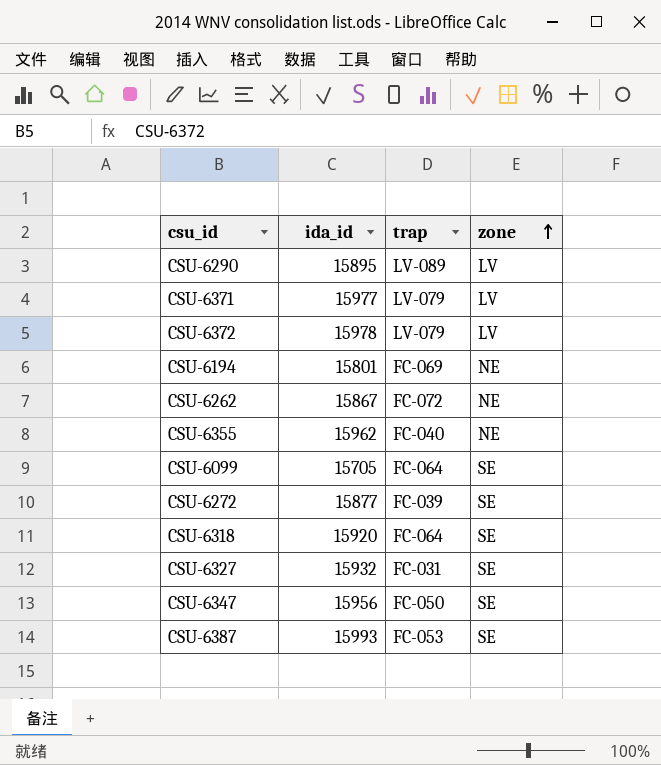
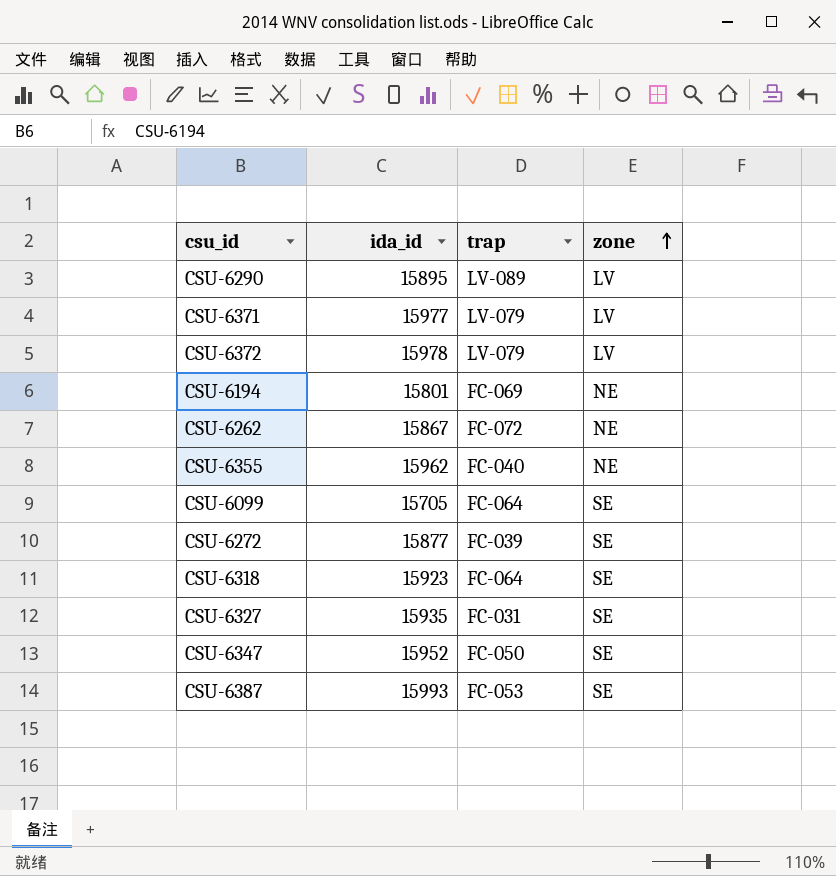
CSU-6318 | ida_id: 15920 -> 15923
CSU-6327 | ida_id: 15932 -> 15935
CSU-6347 | ida_id: 15956 -> 15952

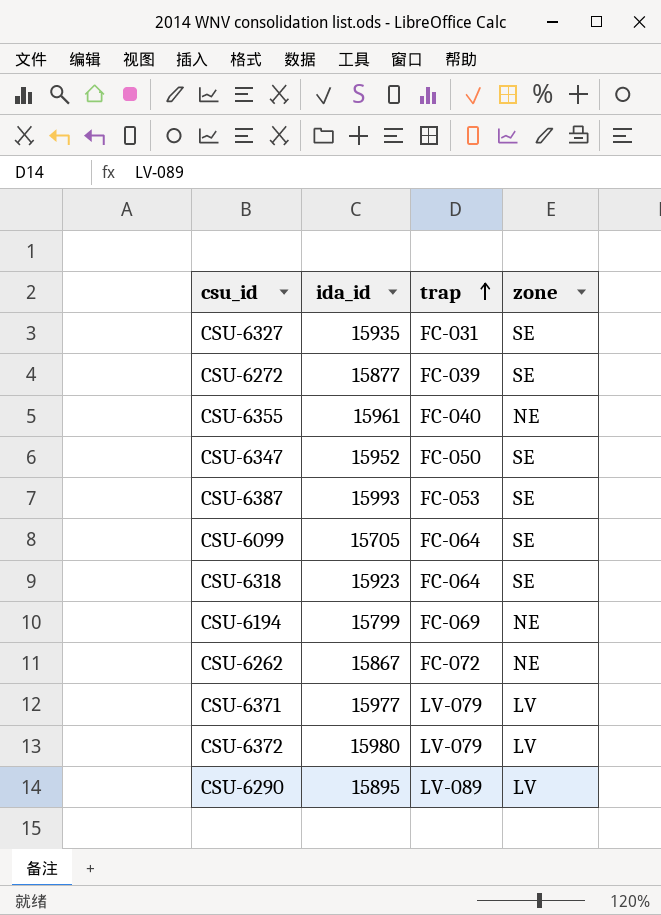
row order: zone ascending -> trap ascending
CSU-6355 | ida_id: 15962 -> 15961
CSU-6194 | ida_id: 15801 -> 15799
CSU-6372 | ida_id: 15978 -> 15980

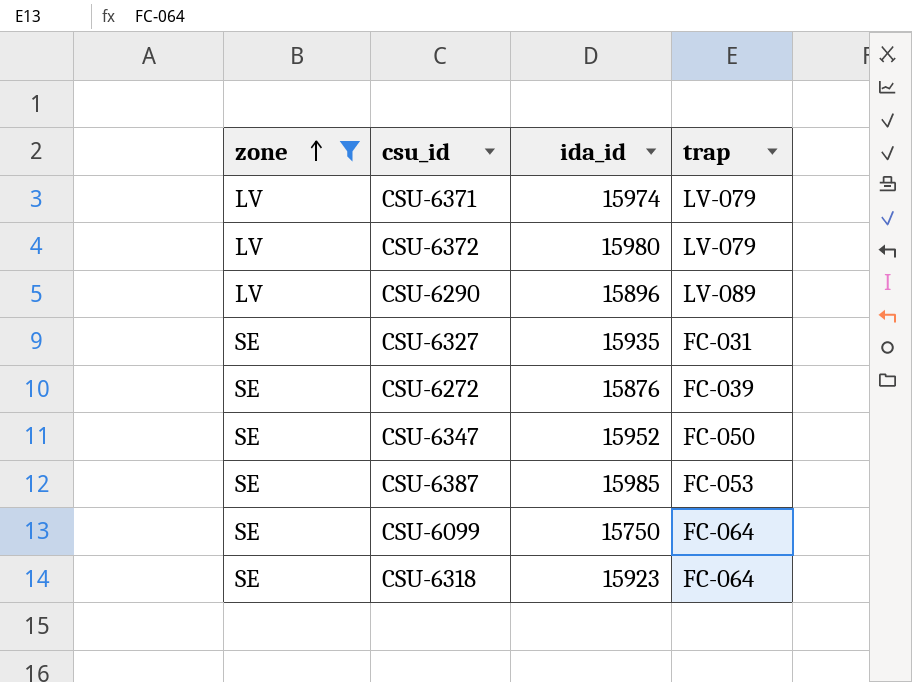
filter: none -> zone != NE
row order: trap ascending -> zone ascending
column zone | position: 4 -> 1
CSU-6371 | ida_id: 15977 -> 15974
CSU-6290 | ida_id: 15895 -> 15896
CSU-6272 | ida_id: 15877 -> 15876
CSU-6387 | ida_id: 15993 -> 15985
CSU-6099 | ida_id: 15705 -> 15750

